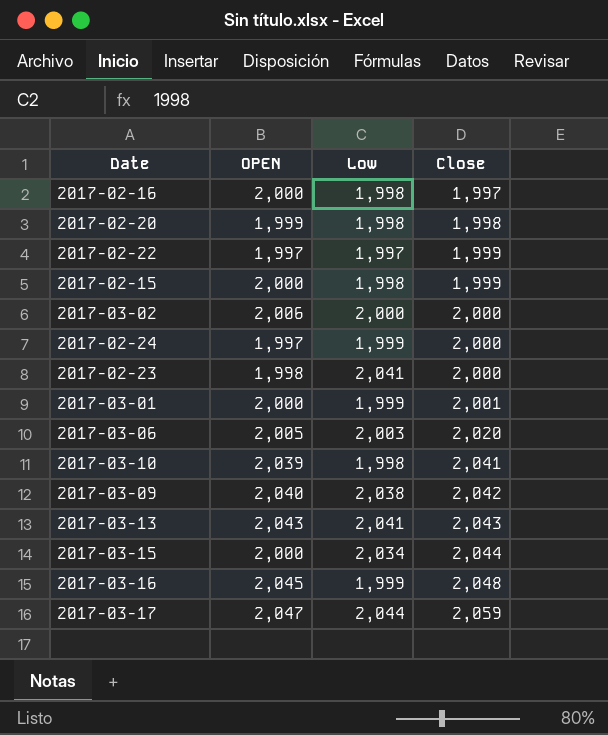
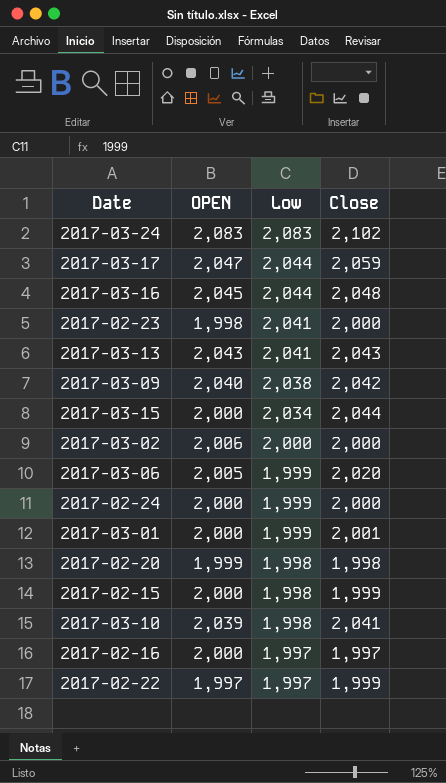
row order: Close ascending -> Low descending
row 2017-03-24: none -> 2,083 | 2,083 | 2,102
2017-03-16 | Low: 1,999 -> 2,044
2017-03-06 | Low: 2,003 -> 1,999
2017-02-24 | OPEN: 1,997 -> 2,000
2017-02-16 | Low: 1,998 -> 1,997

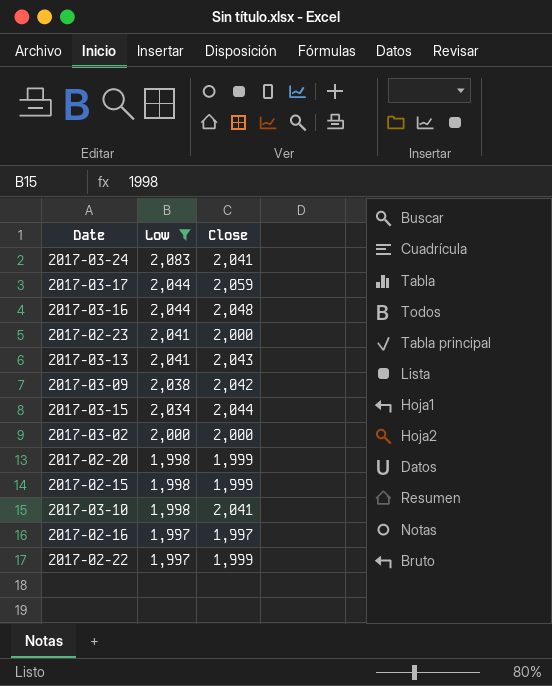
filter: none -> Low != 1,999
column OPEN | position: 2 -> none
2017-03-24 | Close: 2,102 -> 2,041
2017-02-20 | Close: 1,998 -> 1,999

